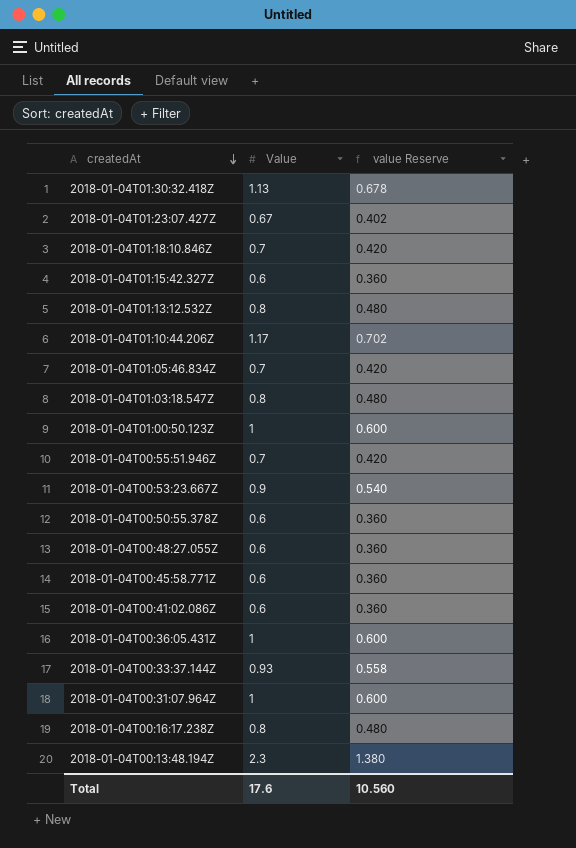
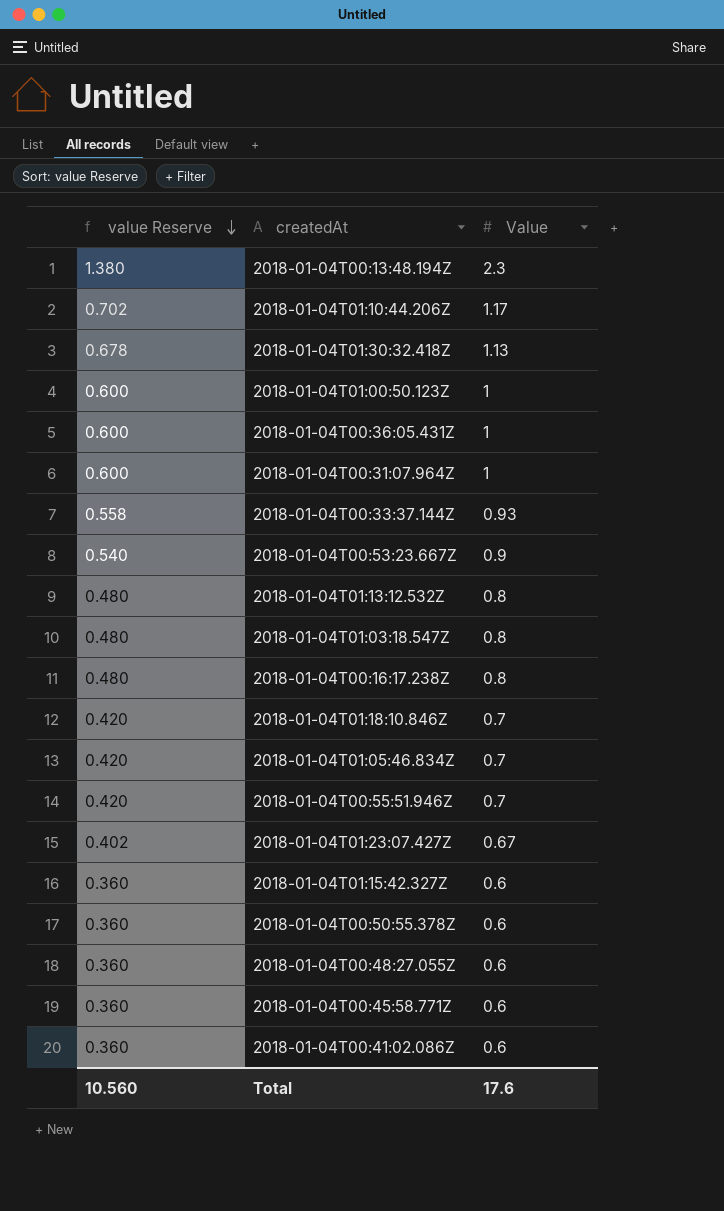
row order: createdAt descending -> value Reserve descending
column value Reserve | position: 3 -> 1

